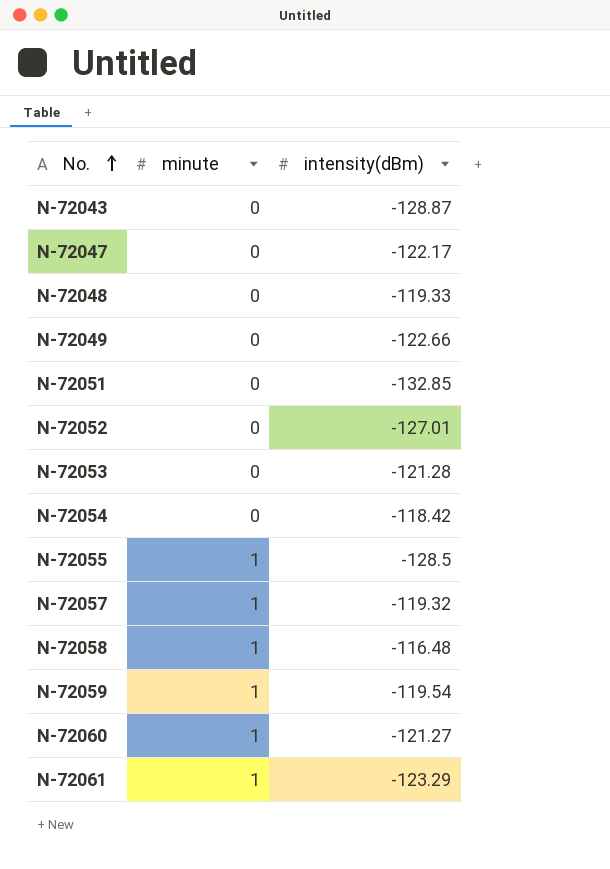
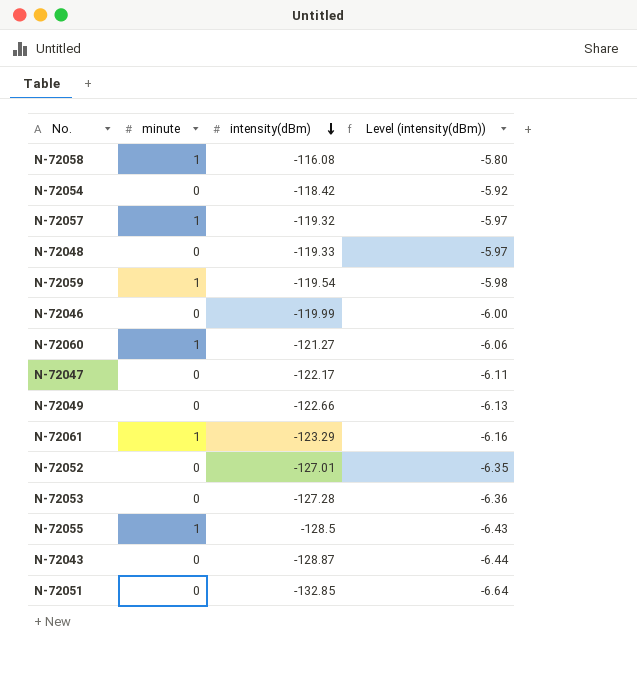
row order: No. ascending -> intensity(dBm) descending
column Level (intensity(dBm)) | formula: none -> [intensity(dBm)] * 0.05
N-72058 | intensity(dBm): -116.48 -> -116.08
row N-72046: none -> 0 | -119.99 | -6.00
N-72053 | intensity(dBm): -121.28 -> -127.28

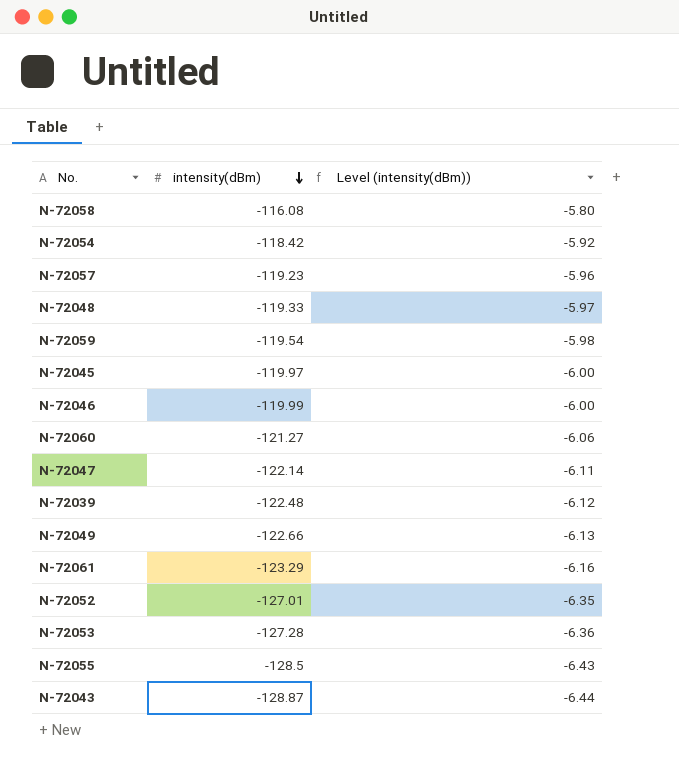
column minute | position: 2 -> none
row N-72051: 0 | -132.85 | -6.64 -> none
N-72057 | intensity(dBm): -119.32 -> -119.23
N-72057 | Level (intensity(dBm)): -5.97 -> -5.96
row N-72045: none -> -119.97 | -6.00
N-72047 | intensity(dBm): -122.17 -> -122.14
row N-72039: none -> -122.48 | -6.12

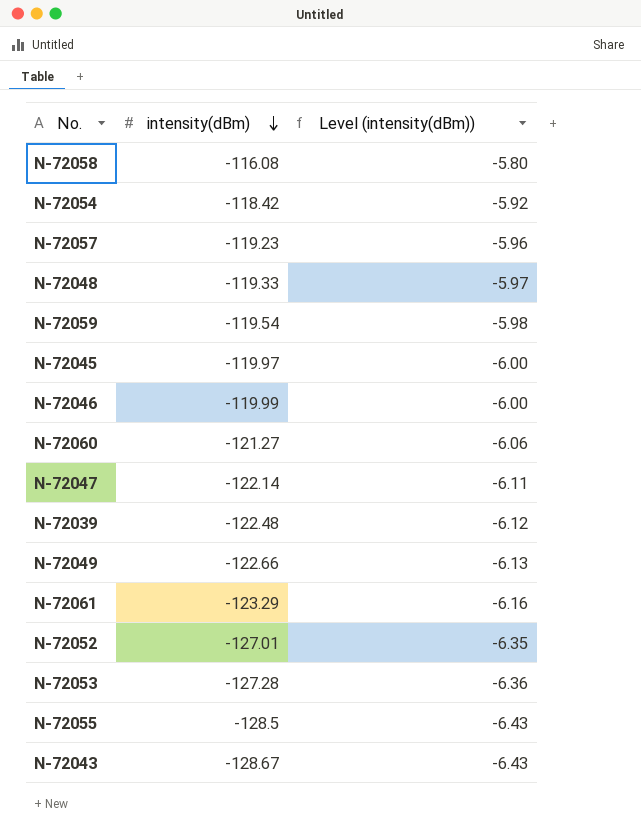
N-72043 | intensity(dBm): -128.87 -> -128.67
N-72043 | Level (intensity(dBm)): -6.44 -> -6.43

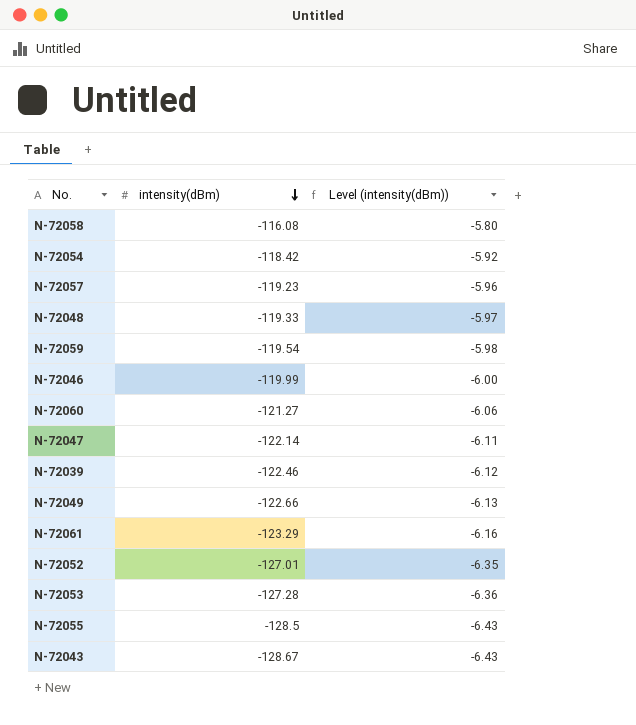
row N-72045: -119.97 | -6.00 -> none
N-72039 | intensity(dBm): -122.48 -> -122.46

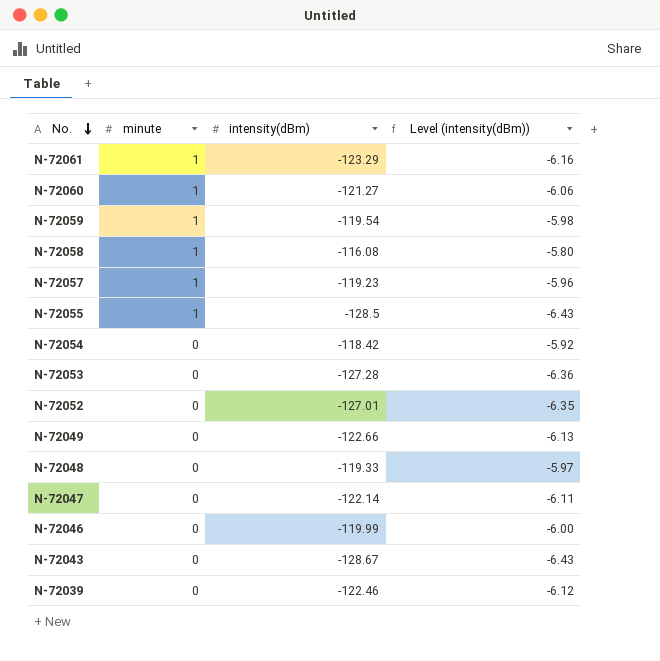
row order: intensity(dBm) descending -> No. descending
column minute | position: none -> 2

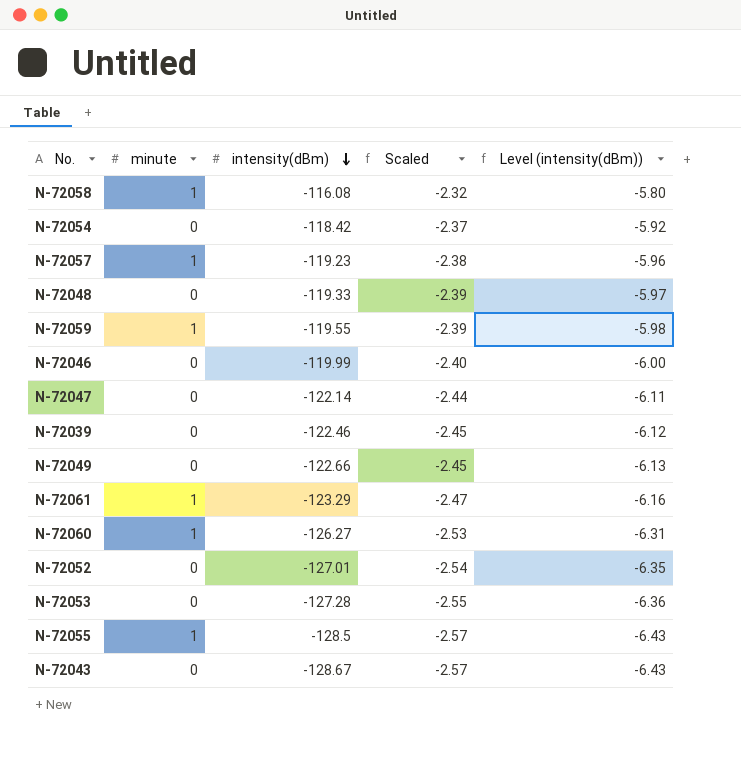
row order: No. descending -> intensity(dBm) descending
column Scaled | formula: none -> [intensity(dBm)] * 0.02
N-72059 | intensity(dBm): -119.54 -> -119.55
N-72060 | intensity(dBm): -121.27 -> -126.27
N-72060 | Level (intensity(dBm)): -6.06 -> -6.31

